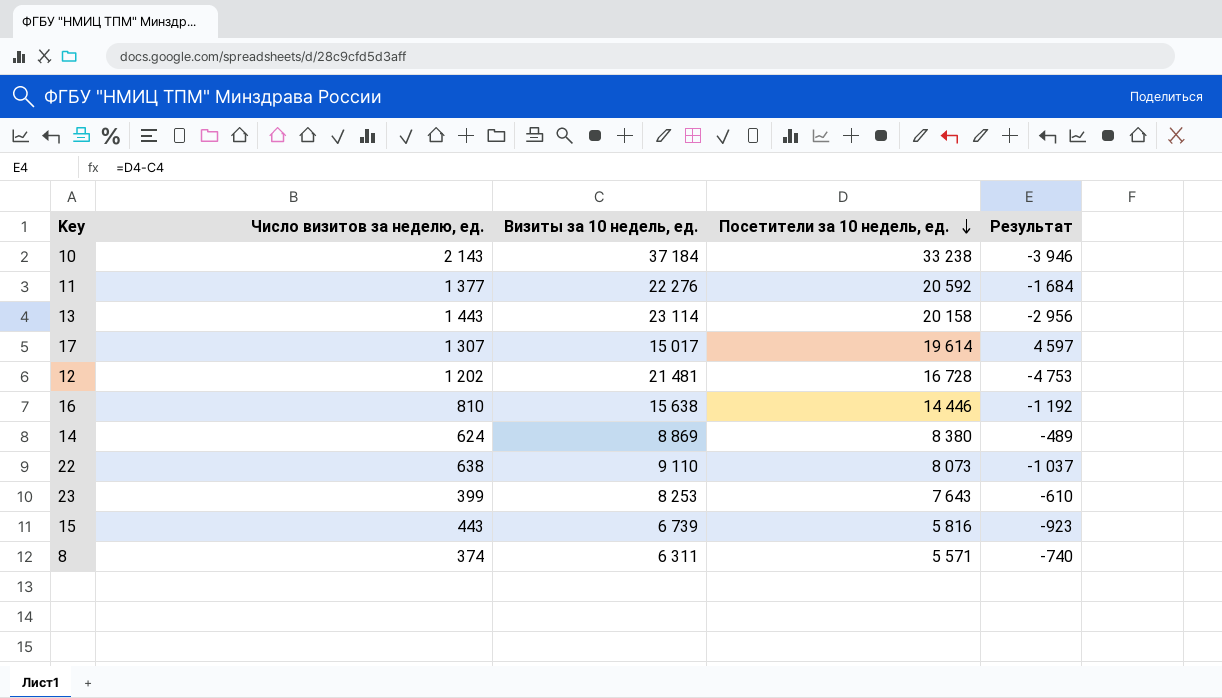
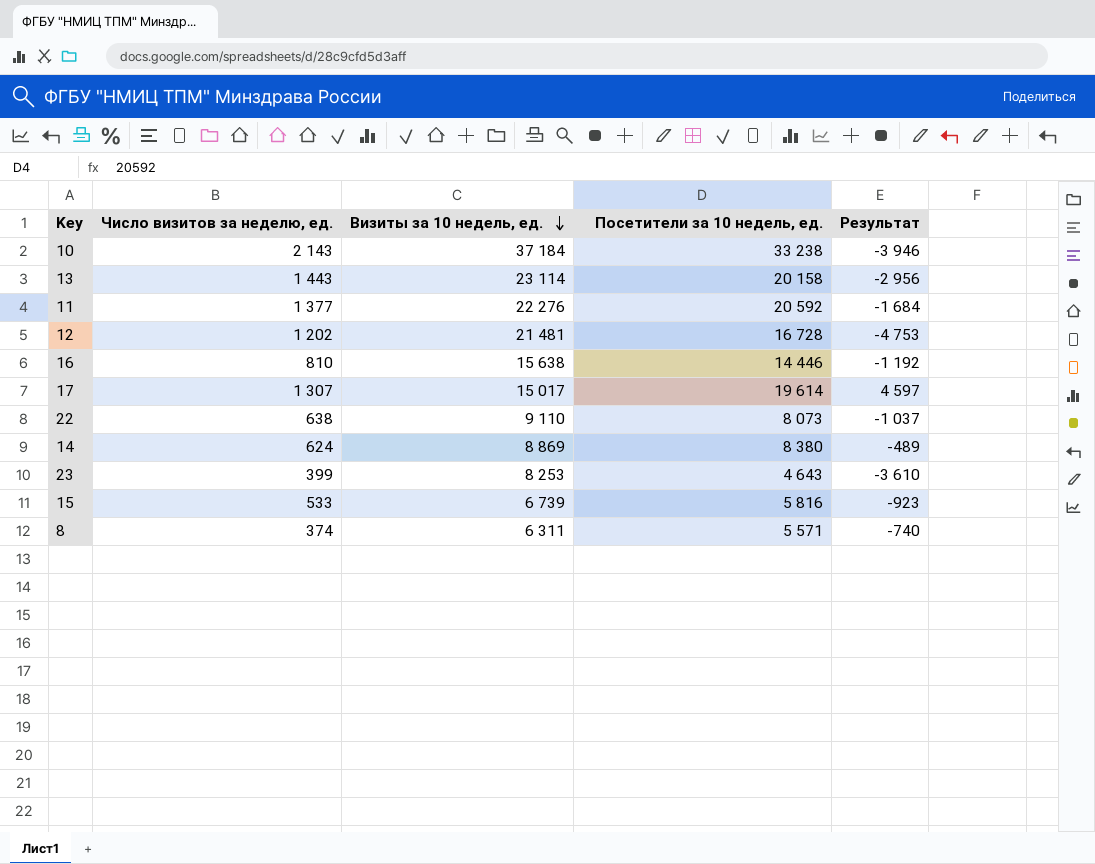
row order: Посетители за 10 недель, ед. descending -> Визиты за 10 недель, ед. descending
23 | Посетители за 10 недель, ед.: 7 643 -> 4 643
23 | Результат: -610 -> -3 610
15 | Число визитов за неделю, ед.: 443 -> 533

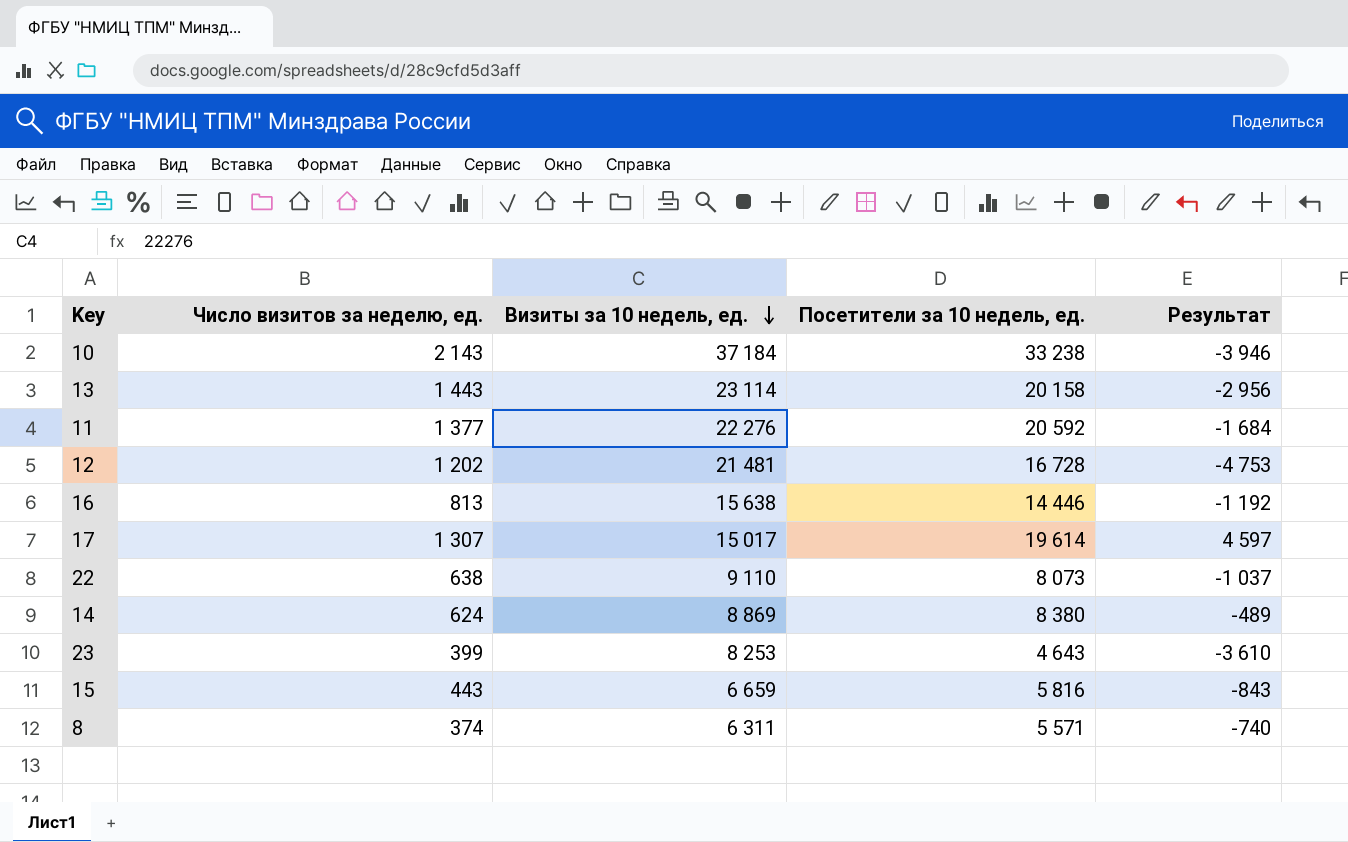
16 | Число визитов за неделю, ед.: 810 -> 813
15 | Число визитов за неделю, ед.: 533 -> 443
15 | Визиты за 10 недель, ед.: 6 739 -> 6 659
15 | Результат: -923 -> -843

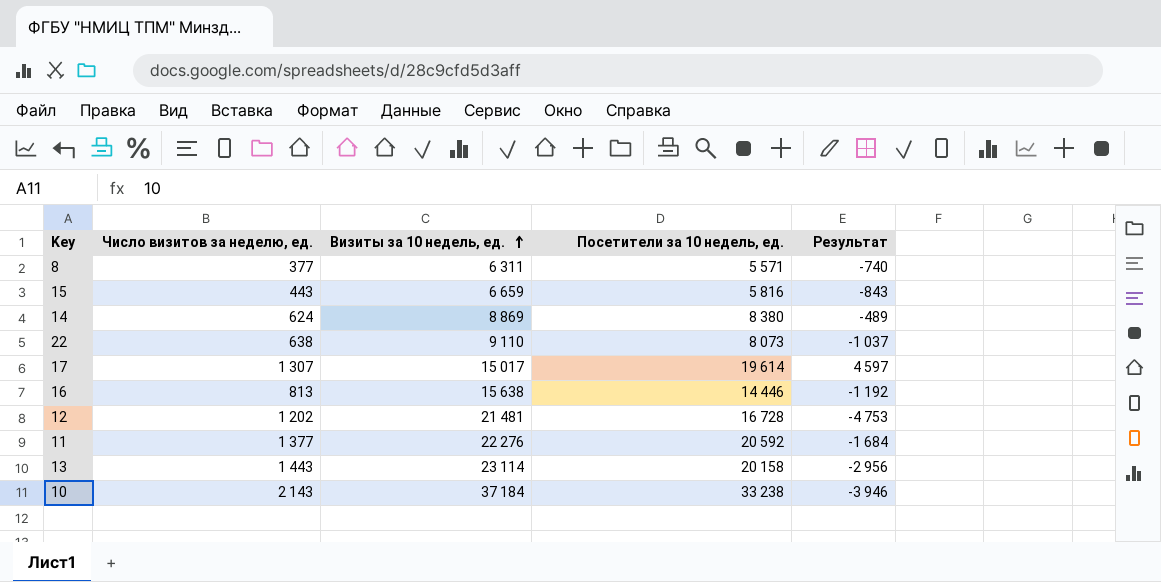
row order: Визиты за 10 недель, ед. descending -> Визиты за 10 недель, ед. ascending
row 23: 399 | 8 253 | 4 643 | -3 610 -> none
8 | Число визитов за неделю, ед.: 374 -> 377

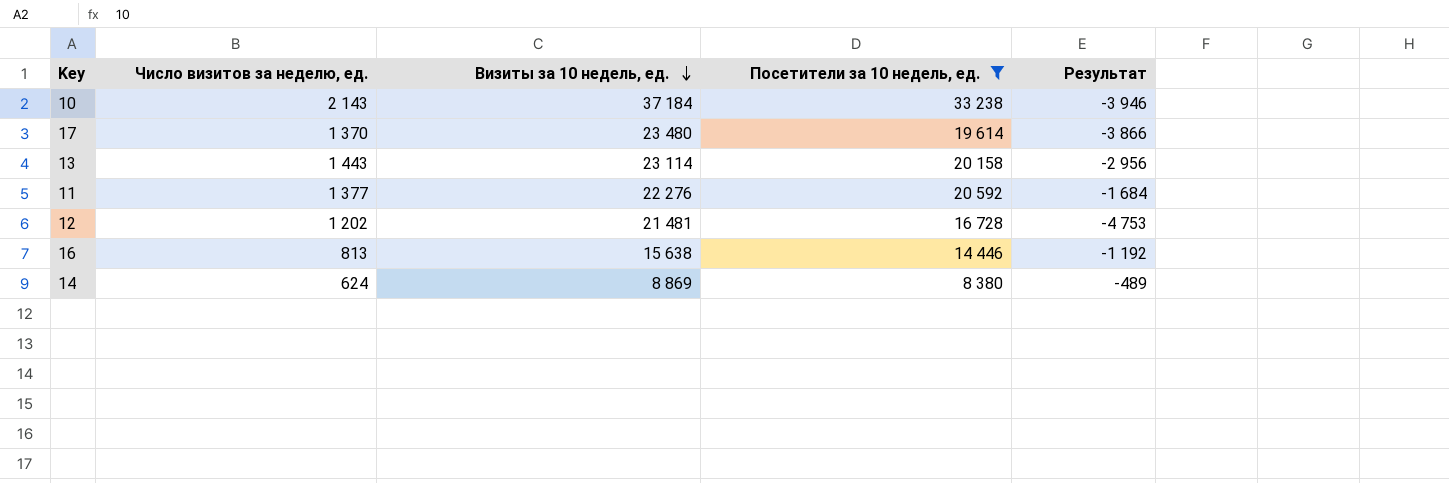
filter: none -> Посетители за 10 недель, ед. >= 8 380
row order: Визиты за 10 недель, ед. ascending -> Визиты за 10 недель, ед. descending
17 | Число визитов за неделю, ед.: 1 307 -> 1 370
17 | Визиты за 10 недель, ед.: 15 017 -> 23 480
17 | Результат: 4 597 -> -3 866

